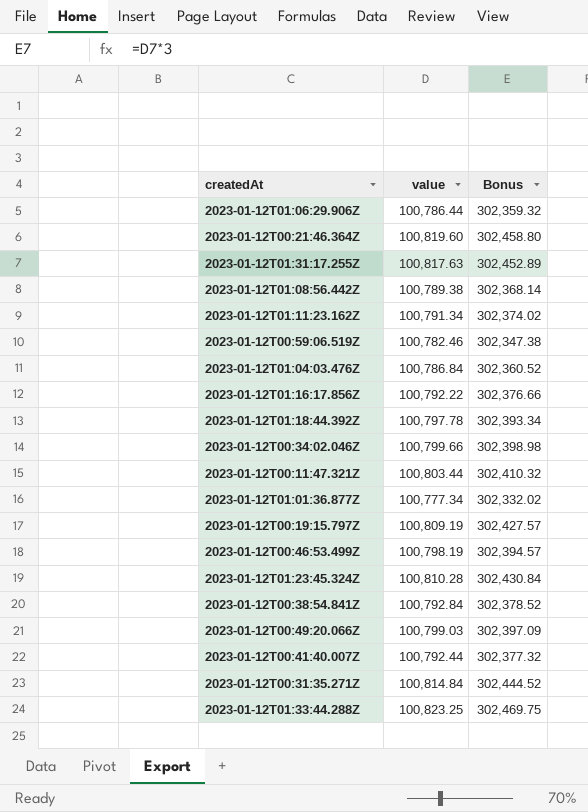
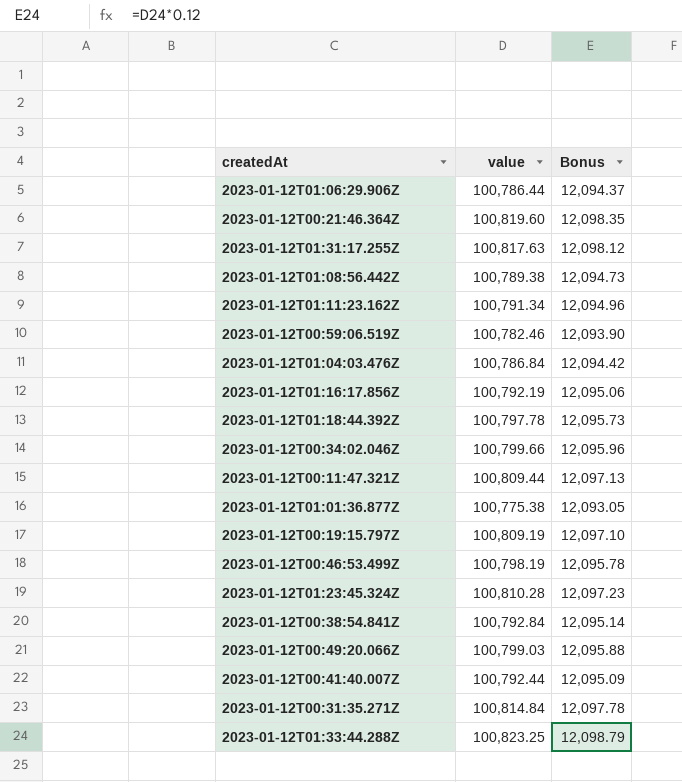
column Bonus | formula: [value] * 3 -> [value] * 0.12
2023-01-12T01:16:17.856Z | value: 100,792.22 -> 100,792.19
2023-01-12T00:11:47.321Z | value: 100,803.44 -> 100,809.44
2023-01-12T01:01:36.877Z | value: 100,777.34 -> 100,775.38

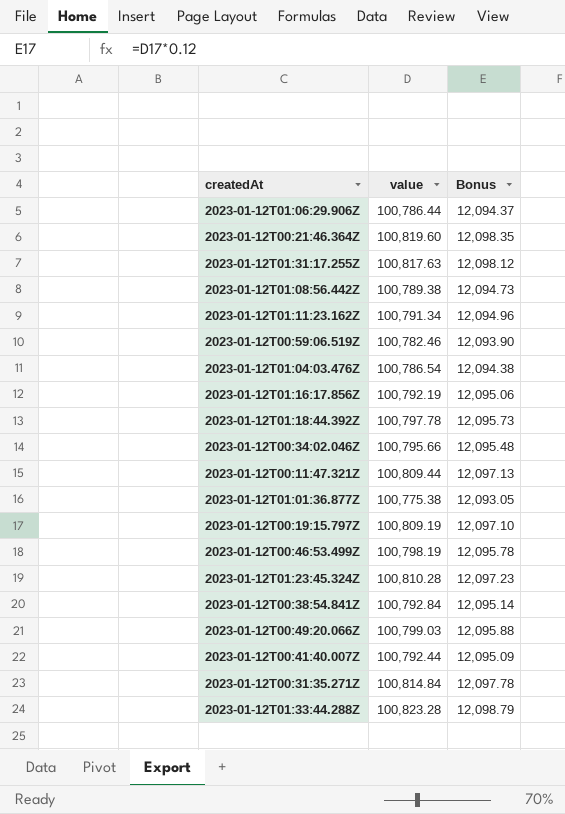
2023-01-12T01:04:03.476Z | value: 100,786.84 -> 100,786.54
2023-01-12T01:04:03.476Z | Bonus: 12,094.42 -> 12,094.38
2023-01-12T00:34:02.046Z | value: 100,799.66 -> 100,795.66
2023-01-12T00:34:02.046Z | Bonus: 12,095.96 -> 12,095.48
2023-01-12T01:33:44.288Z | value: 100,823.25 -> 100,823.28

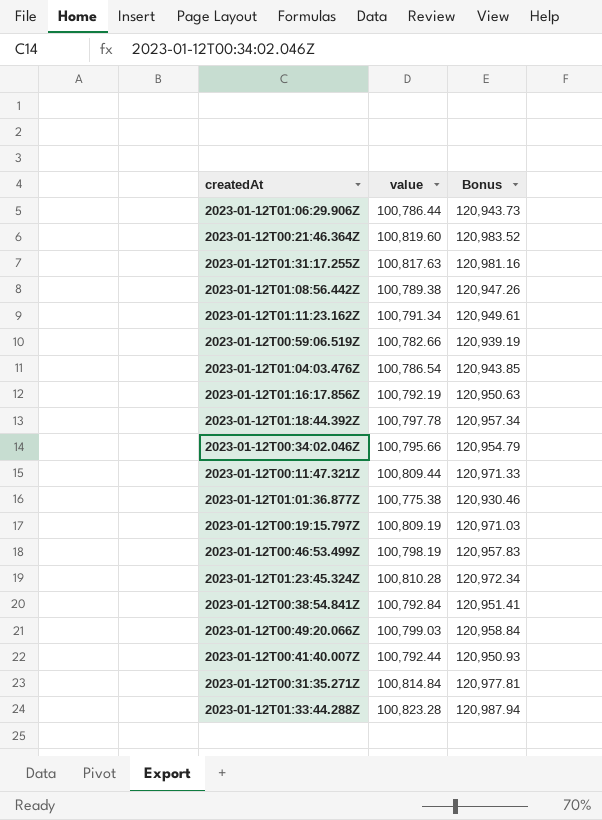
column Bonus | formula: [value] * 0.12 -> [value] * 1.2
2023-01-12T00:59:06.519Z | value: 100,782.46 -> 100,782.66

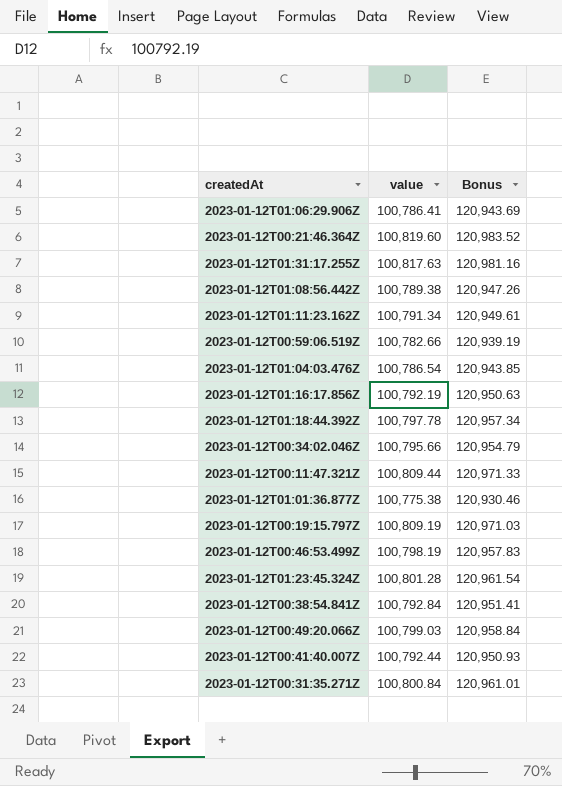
row 2023-01-12T01:33:44.288Z: 100,823.28 | 120,987.94 -> none
2023-01-12T01:06:29.906Z | value: 100,786.44 -> 100,786.41
2023-01-12T01:06:29.906Z | Bonus: 120,943.73 -> 120,943.69
2023-01-12T01:23:45.324Z | value: 100,810.28 -> 100,801.28
2023-01-12T01:23:45.324Z | Bonus: 120,972.34 -> 120,961.54
2023-01-12T00:31:35.271Z | value: 100,814.84 -> 100,800.84
2023-01-12T00:31:35.271Z | Bonus: 120,977.81 -> 120,961.01

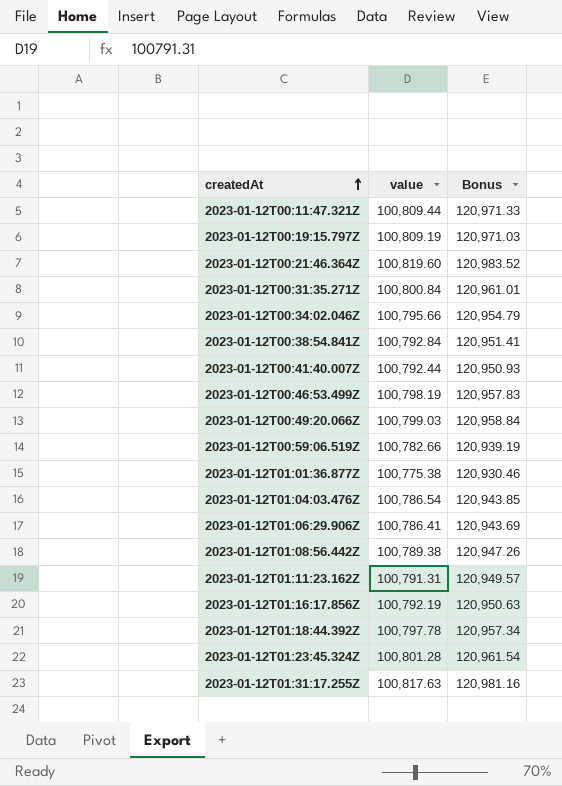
row order: none -> createdAt ascending
2023-01-12T01:11:23.162Z | value: 100,791.34 -> 100,791.31
2023-01-12T01:11:23.162Z | Bonus: 120,949.61 -> 120,949.57

